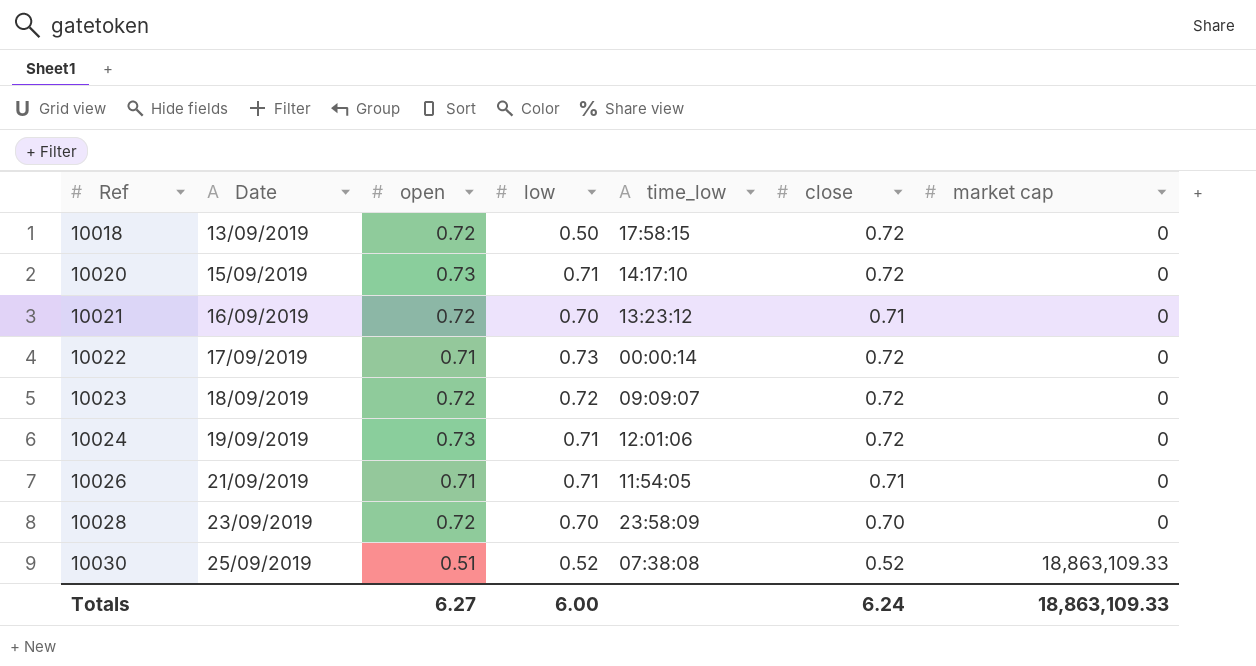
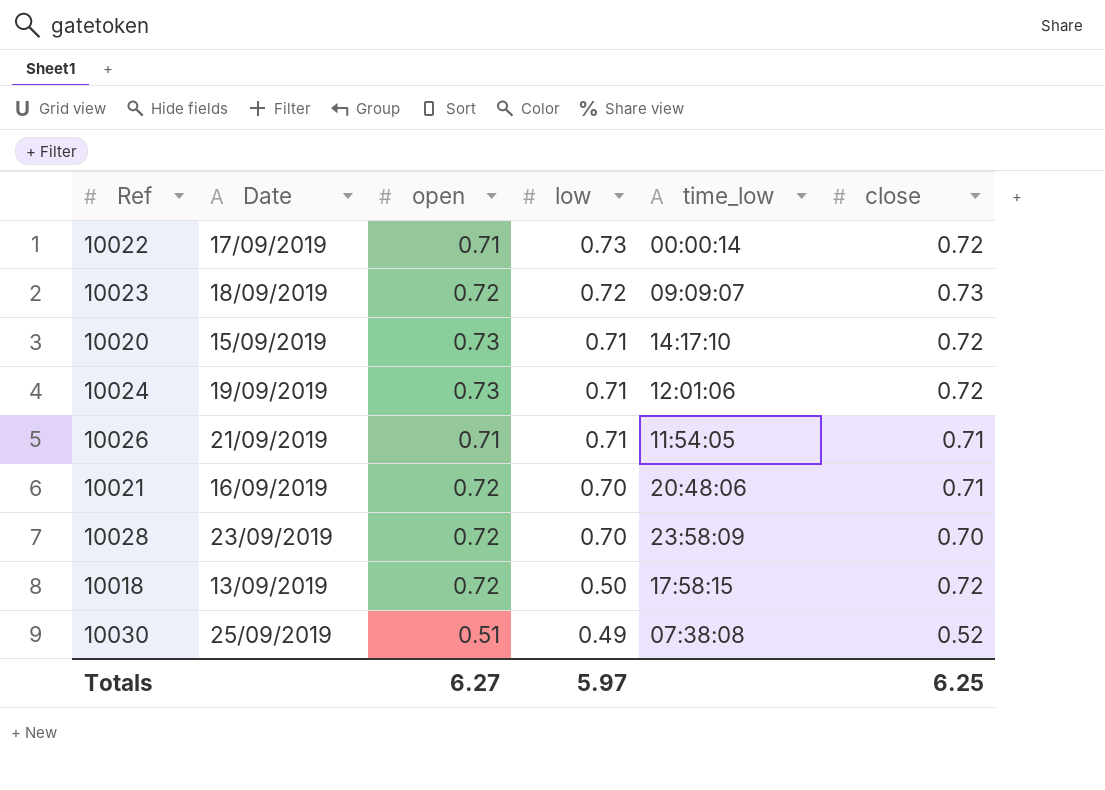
row order: Ref ascending -> low descending
column market cap | position: 7 -> none
10023 | close: 0.72 -> 0.73
10021 | time_low: 13:23:12 -> 20:48:06
10030 | low: 0.52 -> 0.49
Totals | low: 6.00 -> 5.97
Totals | close: 6.24 -> 6.25

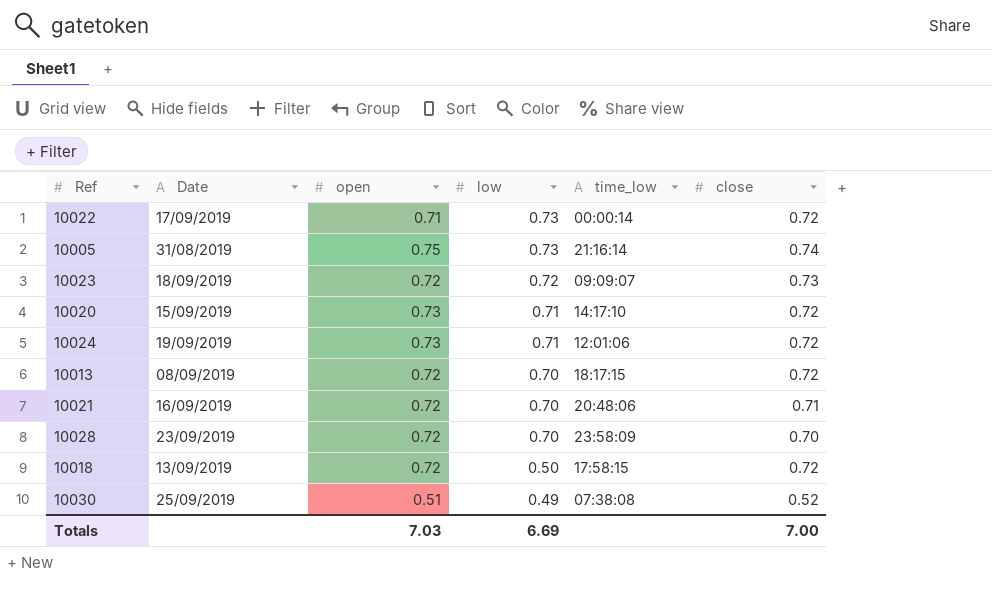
row 10026: 21/09/2019 | 0.71 | 0.71 | 11:54:05 | 0.71 -> none
row 10005: none -> 31/08/2019 | 0.75 | 0.73 | 21:16:14 | 0.74
row 10013: none -> 08/09/2019 | 0.72 | 0.70 | 18:17:15 | 0.72
Totals | open: 6.27 -> 7.03
Totals | low: 5.97 -> 6.69
Totals | close: 6.25 -> 7.00

